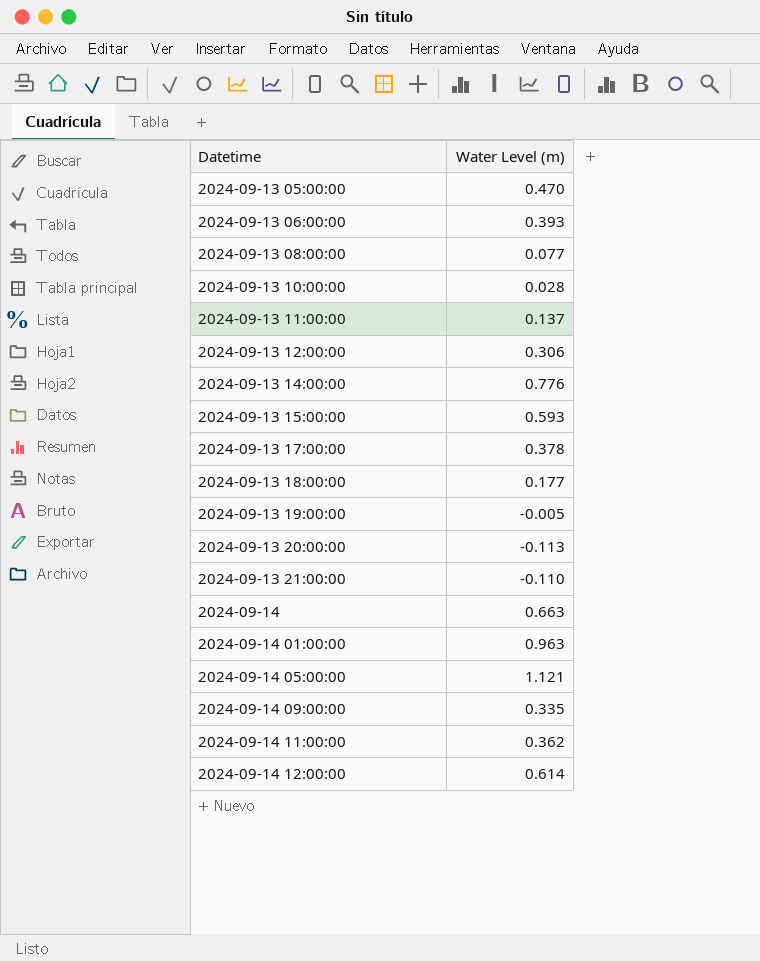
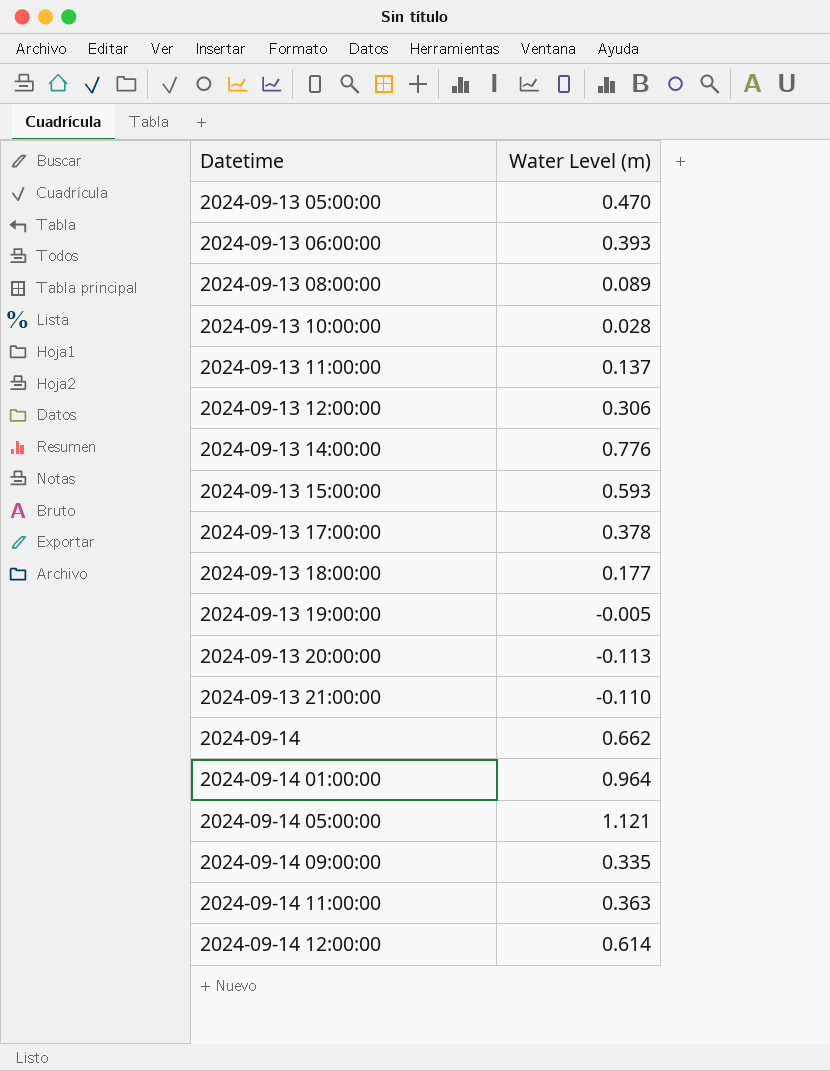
2024-09-13 08:00:00 | Water Level (m): 0.077 -> 0.089
2024-09-14 | Water Level (m): 0.663 -> 0.662
2024-09-14 01:00:00 | Water Level (m): 0.963 -> 0.964
2024-09-14 11:00:00 | Water Level (m): 0.362 -> 0.363

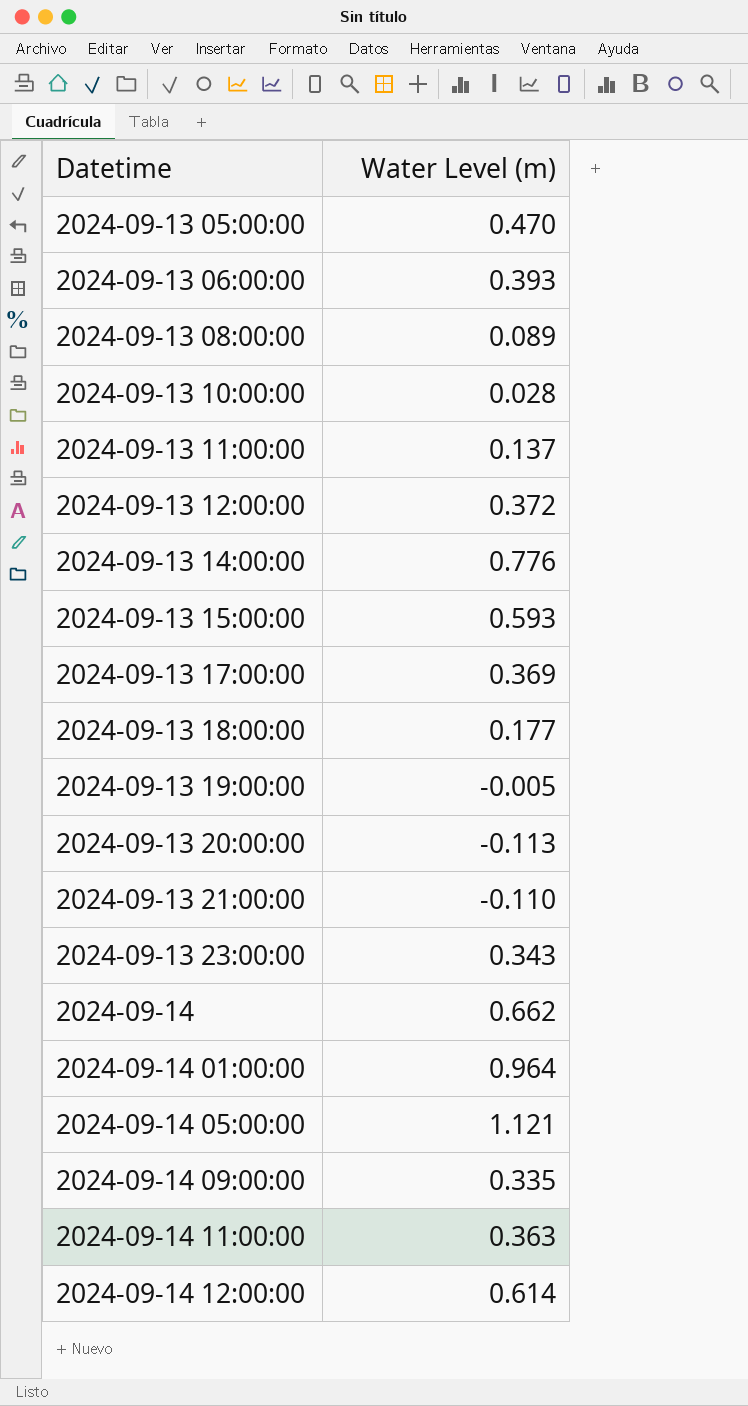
2024-09-13 12:00:00 | Water Level (m): 0.306 -> 0.372
2024-09-13 17:00:00 | Water Level (m): 0.378 -> 0.369
row 2024-09-13 23:00:00: none -> 0.343

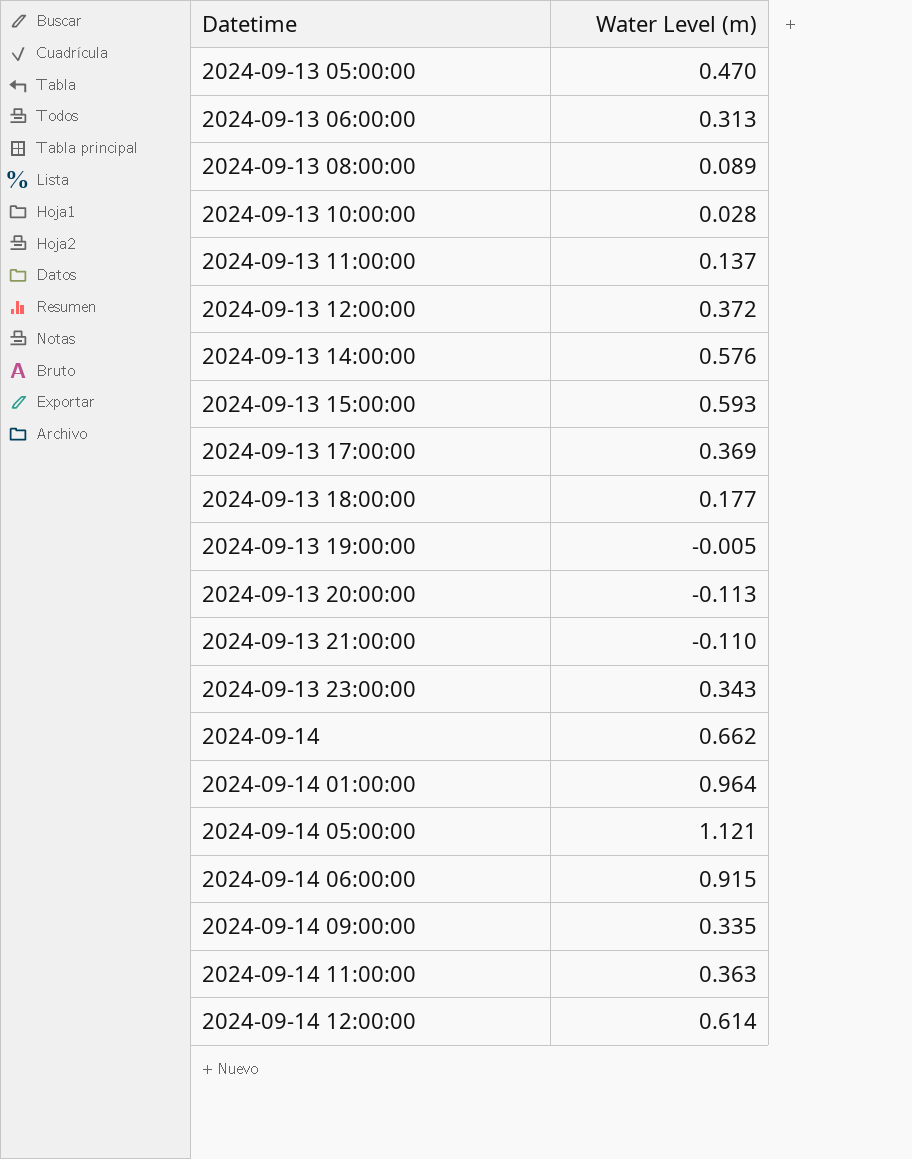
2024-09-13 06:00:00 | Water Level (m): 0.393 -> 0.313
2024-09-13 14:00:00 | Water Level (m): 0.776 -> 0.576
row 2024-09-14 06:00:00: none -> 0.915

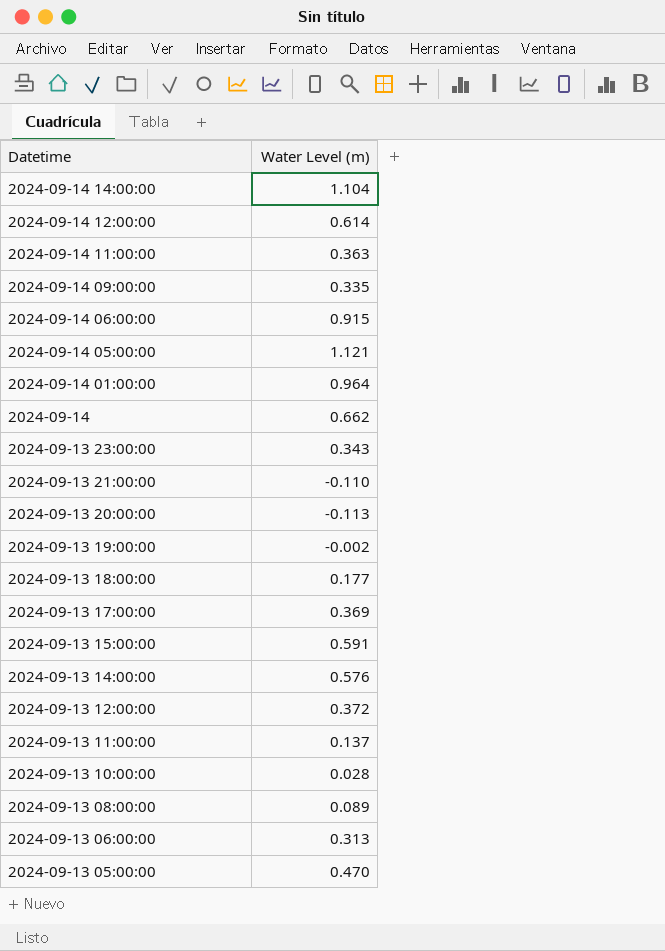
row order: Datetime ascending -> Datetime descending
row 2024-09-14 14:00:00: none -> 1.104
2024-09-13 19:00:00 | Water Level (m): -0.005 -> -0.002
2024-09-13 15:00:00 | Water Level (m): 0.593 -> 0.591

